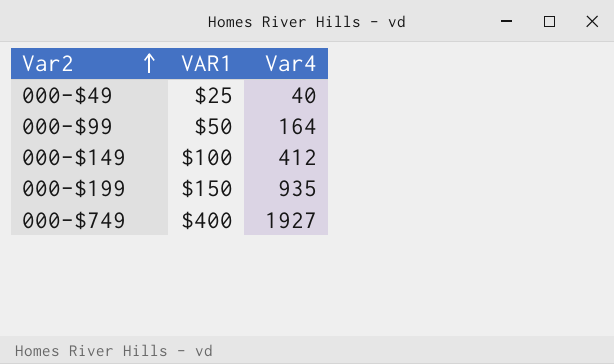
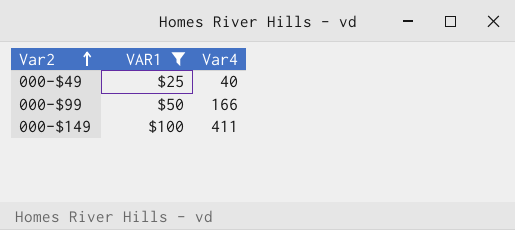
filter: none -> VAR1 <= $100
000-$99 | Var4: 164 -> 166
000-$149 | Var4: 412 -> 411

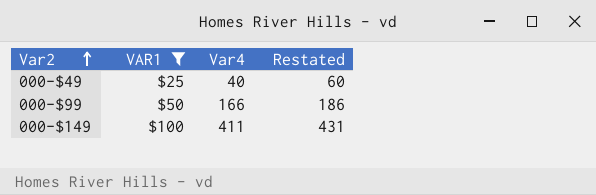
column Restated | formula: none -> [Var4] + 20

